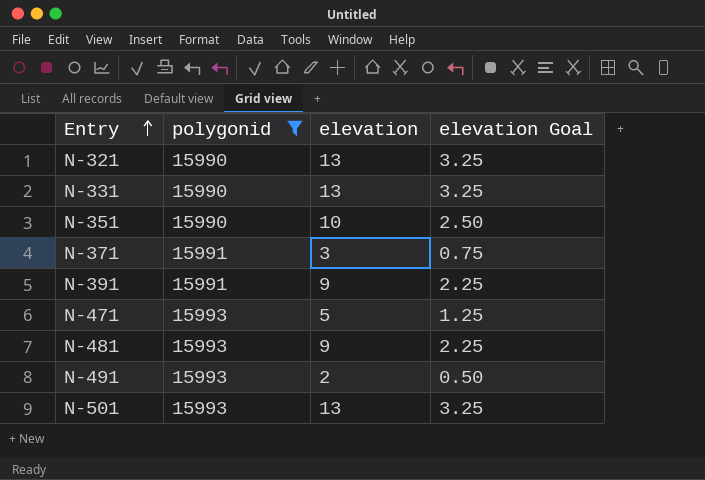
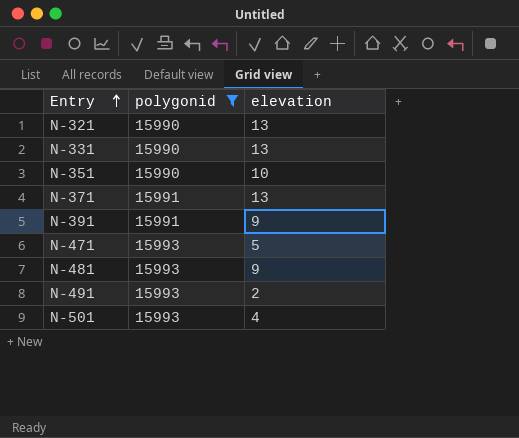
column elevation Goal | formula: [elevation] * 0.25 -> none
N-371 | elevation: 3 -> 13
N-501 | elevation: 13 -> 4

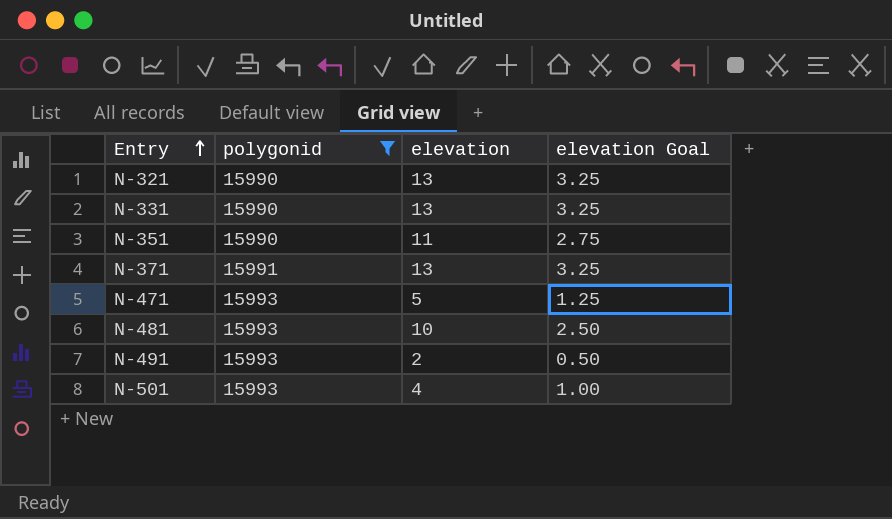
column elevation Goal | formula: none -> [elevation] * 0.25
row N-391: 15991 | 9 -> none
N-351 | elevation: 10 -> 11
N-481 | elevation: 9 -> 10

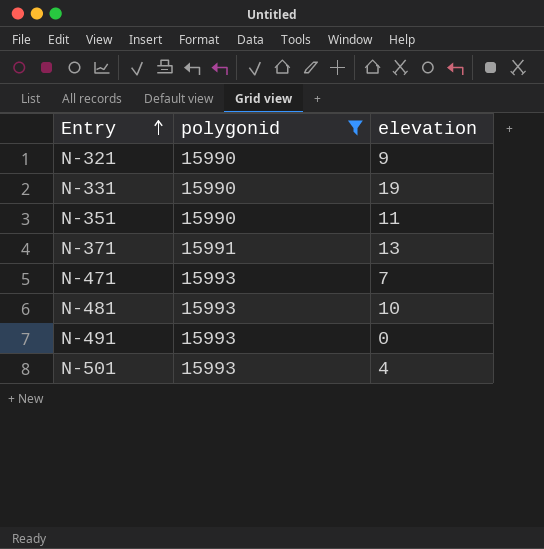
column elevation Goal | formula: [elevation] * 0.25 -> none
N-321 | elevation: 13 -> 9
N-331 | elevation: 13 -> 19
N-471 | elevation: 5 -> 7
N-491 | elevation: 2 -> 0

